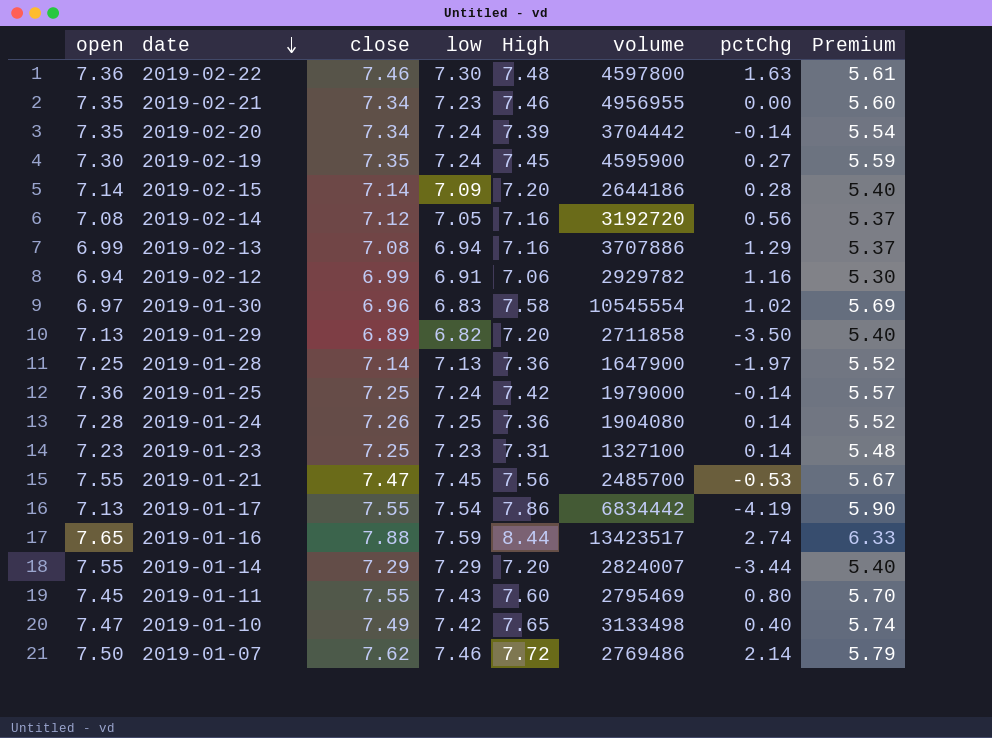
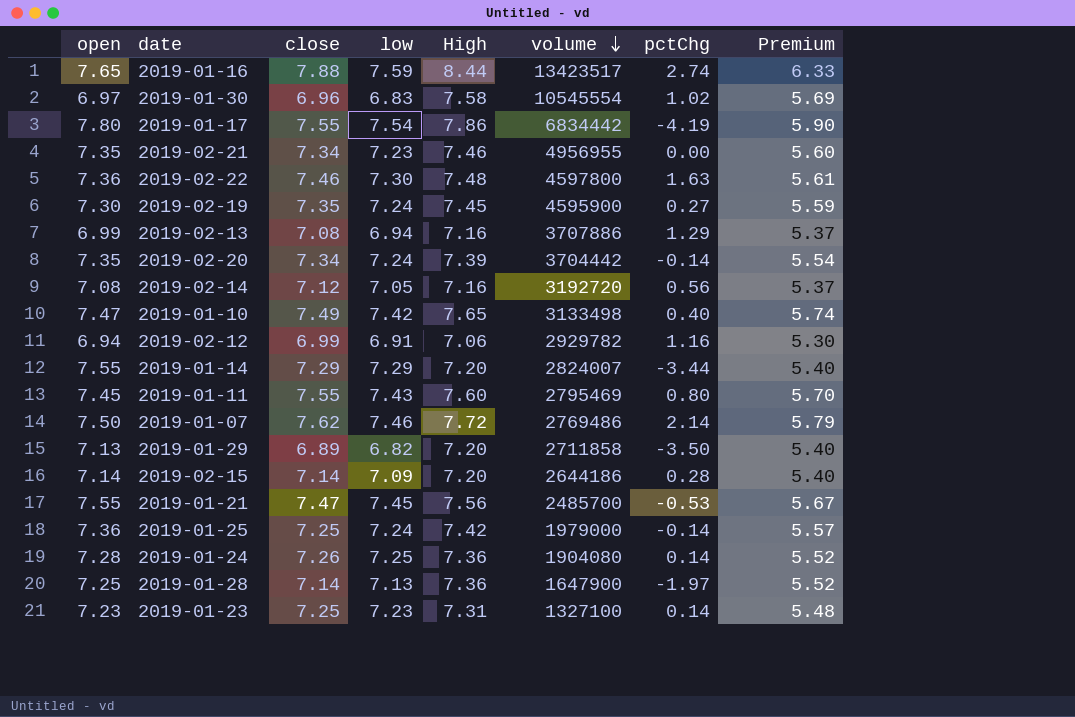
row order: date descending -> volume descending
2019-01-17 | open: 7.13 -> 7.80

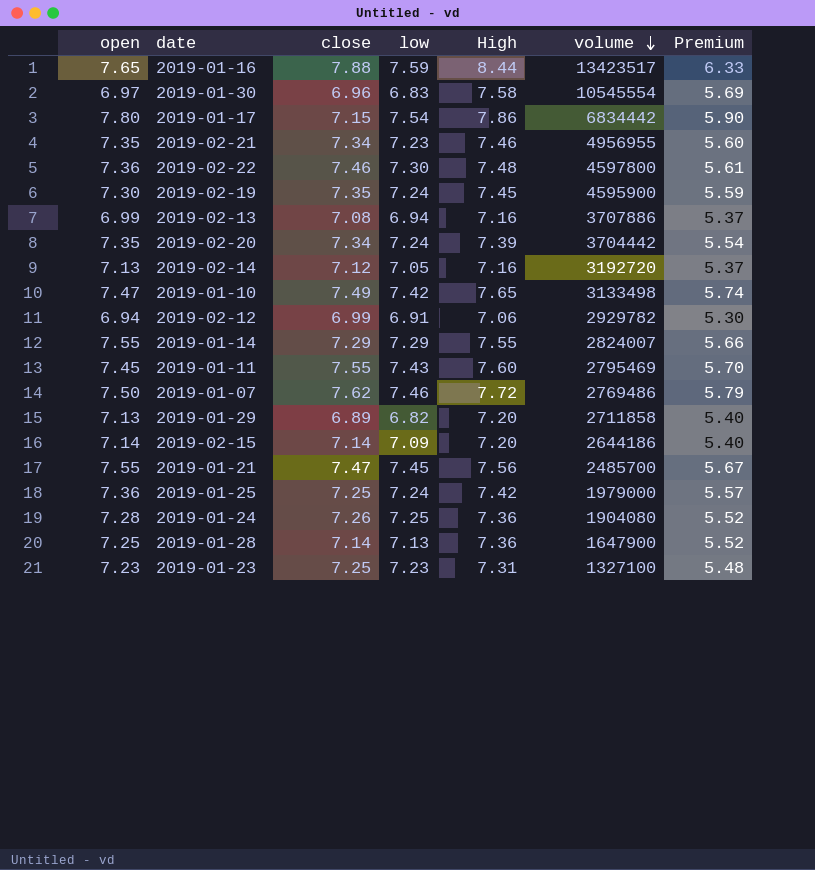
column pctChg | position: 7 -> none
2019-01-17 | close: 7.55 -> 7.15
2019-02-14 | open: 7.08 -> 7.13
2019-01-14 | High: 7.20 -> 7.55
2019-01-14 | Premium: 5.40 -> 5.66

